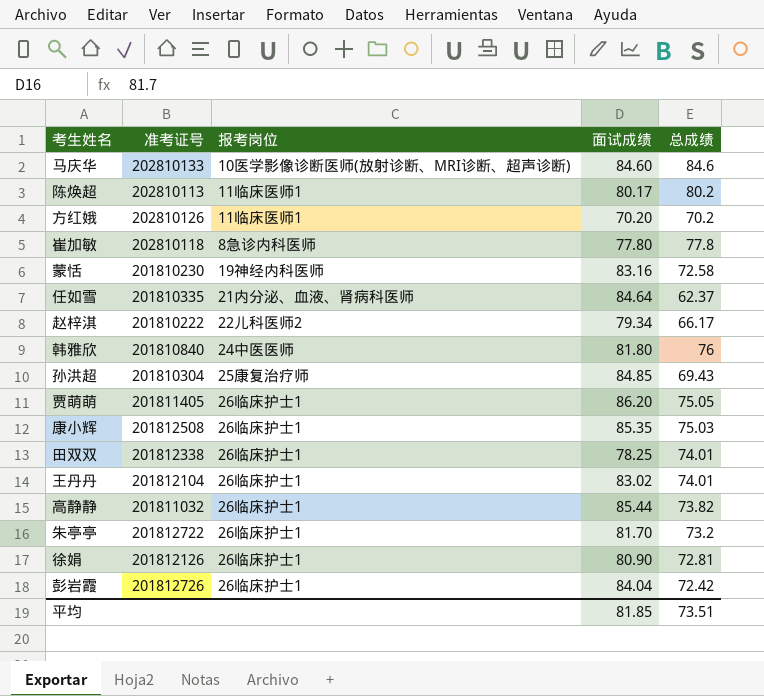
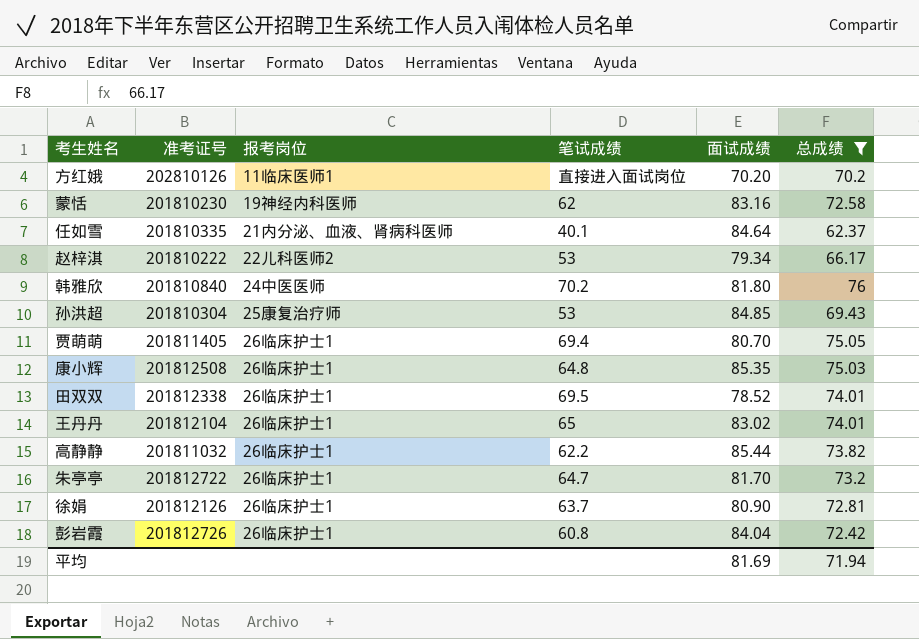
filter: none -> 总成绩 <= 76
column 笔试成绩 | position: none -> 4
贾萌萌 | 面试成绩: 86.20 -> 80.70
田双双 | 面试成绩: 78.25 -> 78.52
平均 | 面试成绩: 81.85 -> 81.69
平均 | 总成绩: 73.51 -> 71.94

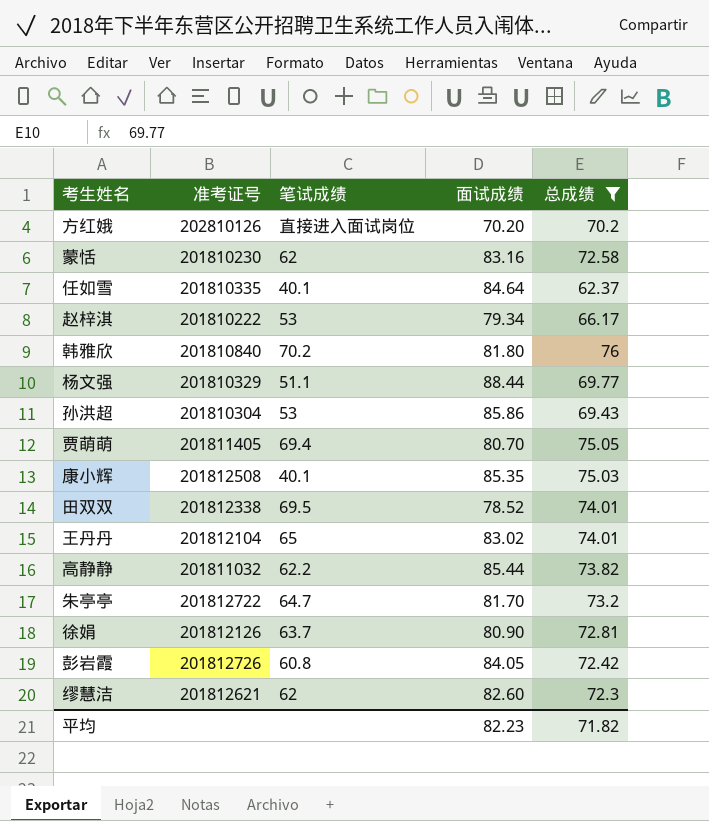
column 报考岗位 | position: 3 -> none
row 杨文强: none -> 201810329 | 51.1 | 88.44 | 69.77
孙洪超 | 面试成绩: 84.85 -> 85.86
康小辉 | 笔试成绩: 64.8 -> 40.1
彭岩霞 | 面试成绩: 84.04 -> 84.05
row 缪慧洁: none -> 201812621 | 62 | 82.60 | 72.3
平均 | 面试成绩: 81.69 -> 82.23
平均 | 总成绩: 71.94 -> 71.82

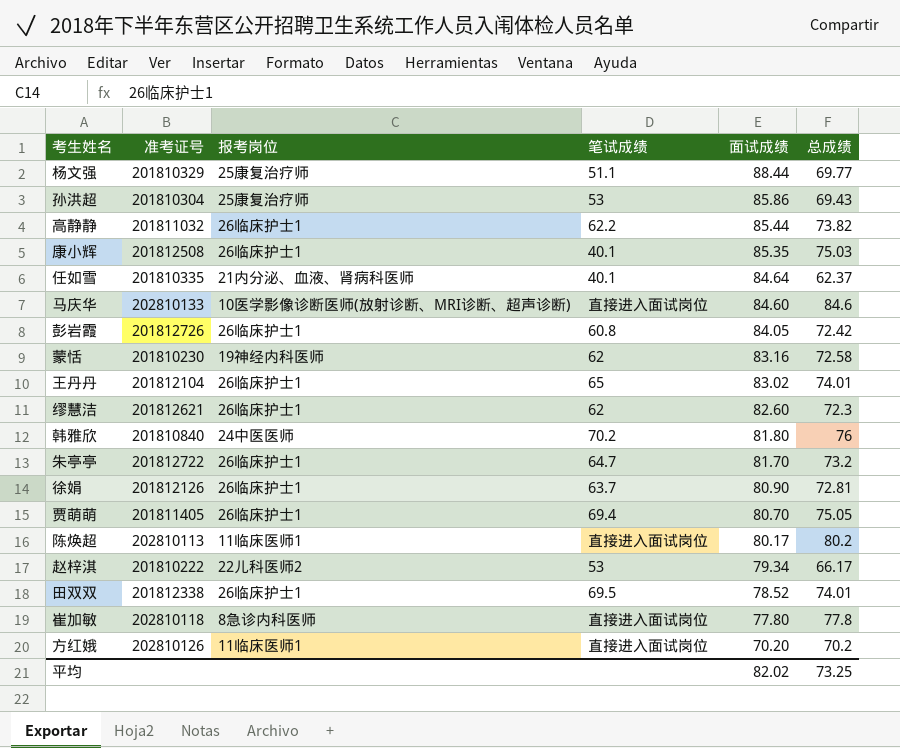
filter: 总成绩 <= 76 -> none
row order: none -> 面试成绩 descending
column 报考岗位 | position: none -> 3
平均 | 面试成绩: 82.23 -> 82.02
平均 | 总成绩: 71.82 -> 73.25

